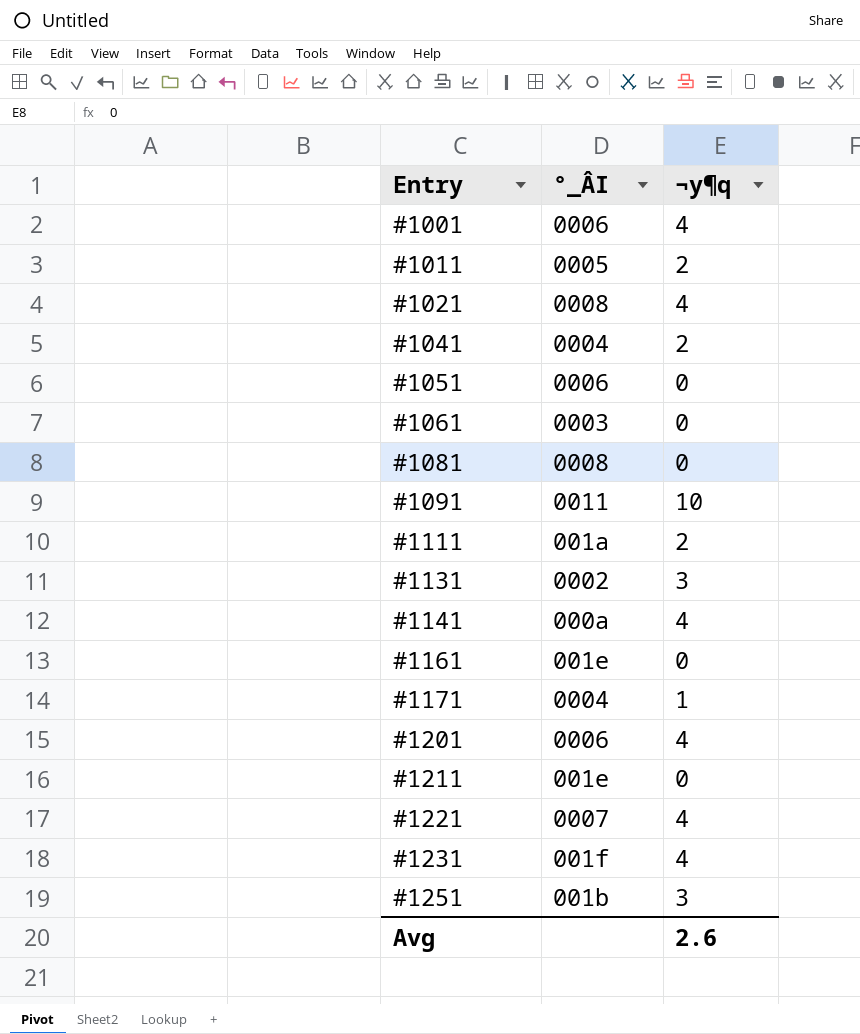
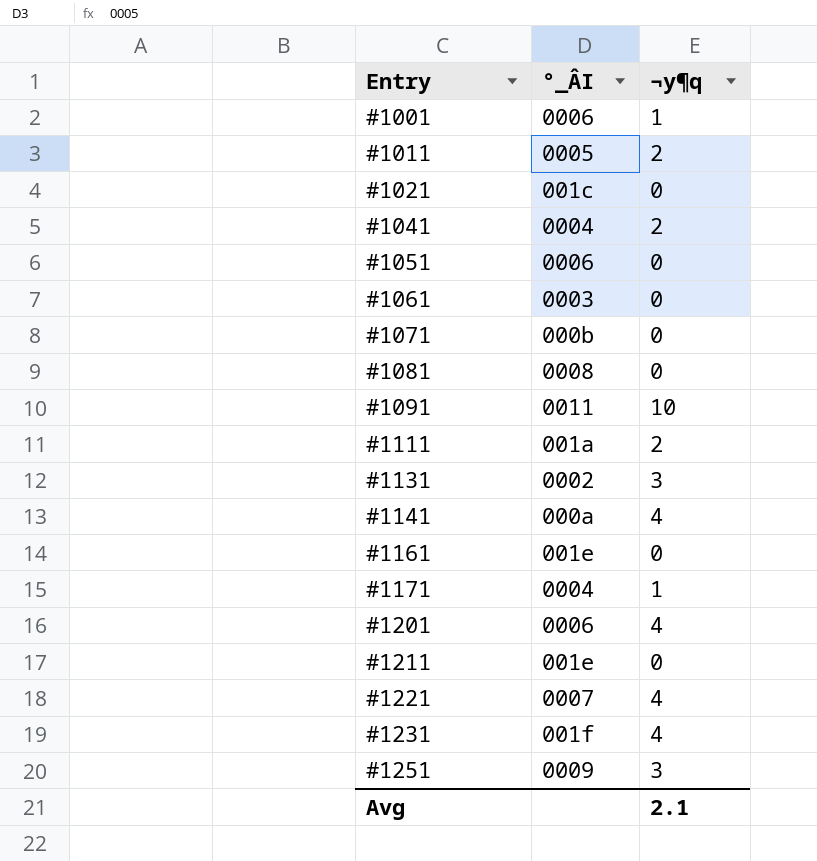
#1001 | ¬y¶q: 4 -> 1
#1021 | °_ÂI: 0008 -> 001c
#1021 | ¬y¶q: 4 -> 0
row #1071: none -> 000b | 0
#1251 | °_ÂI: 001b -> 0009
Avg | ¬y¶q: 2.6 -> 2.1

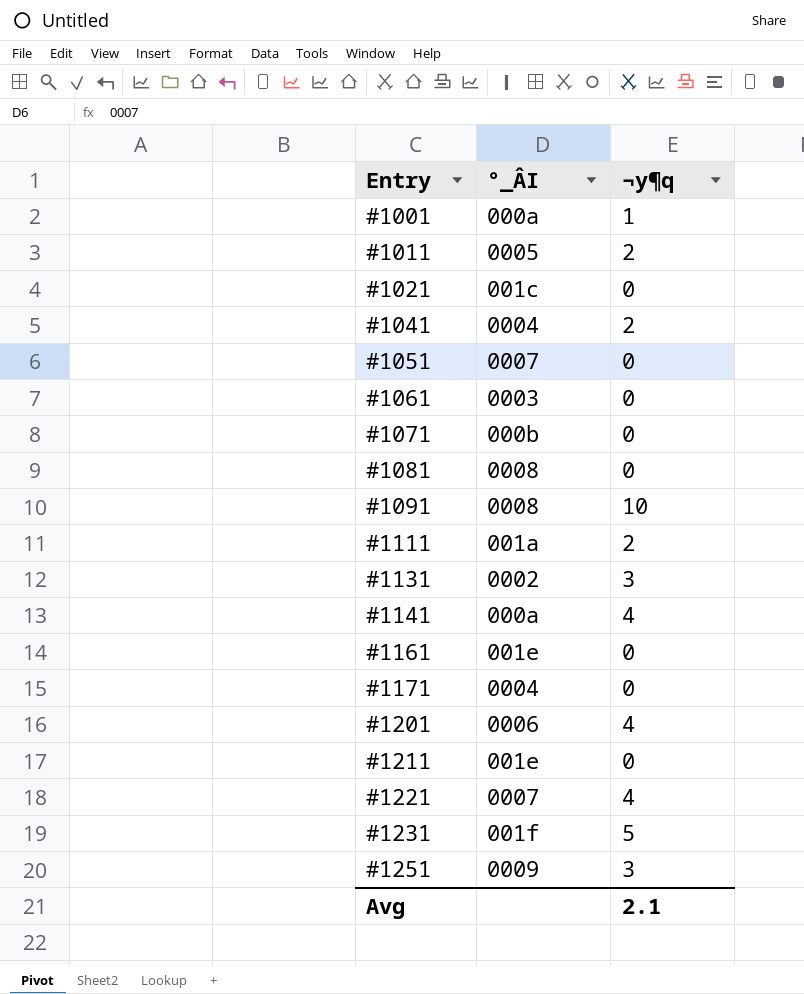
#1001 | °_ÂI: 0006 -> 000a
#1051 | °_ÂI: 0006 -> 0007
#1091 | °_ÂI: 0011 -> 0008
#1171 | ¬y¶q: 1 -> 0
#1231 | ¬y¶q: 4 -> 5

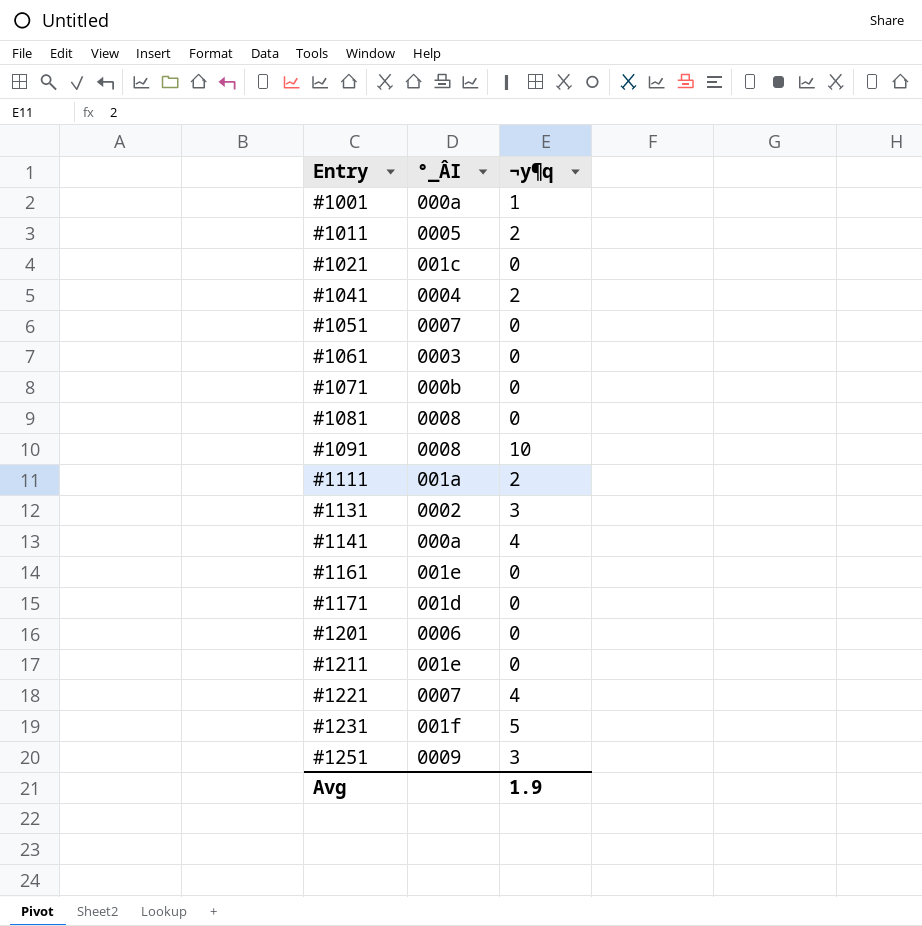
#1171 | °_ÂI: 0004 -> 001d
#1201 | ¬y¶q: 4 -> 0
Avg | ¬y¶q: 2.1 -> 1.9

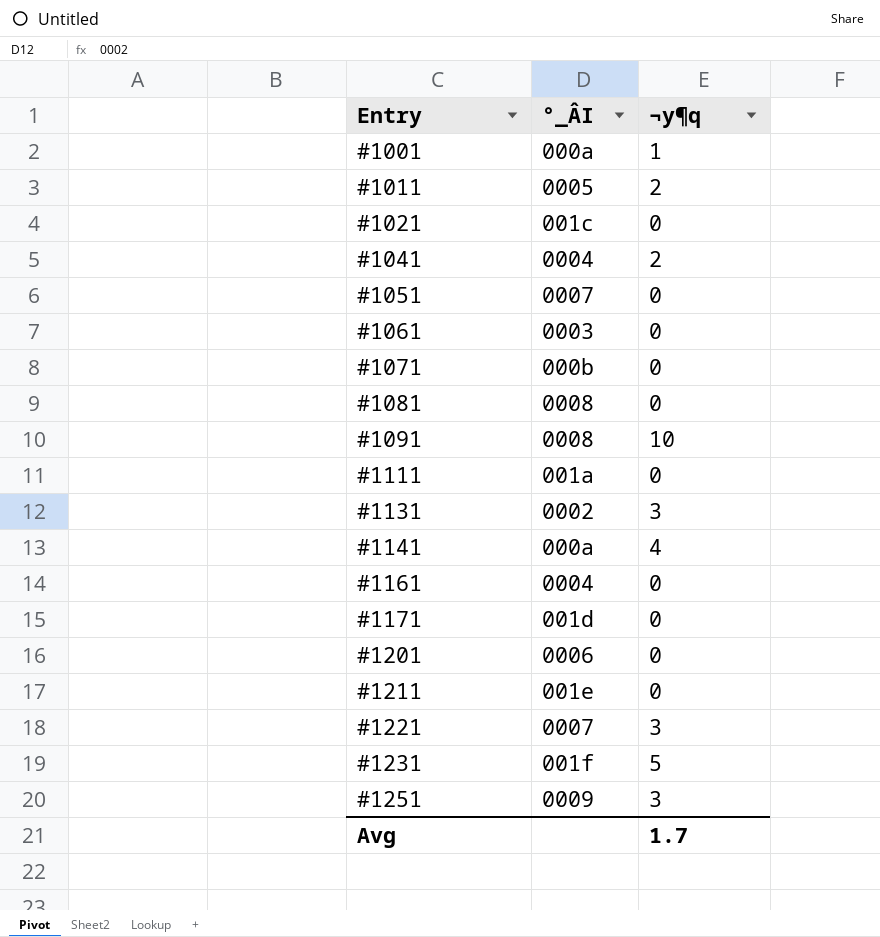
#1111 | ¬y¶q: 2 -> 0
#1161 | °_ÂI: 001e -> 0004
#1221 | ¬y¶q: 4 -> 3
Avg | ¬y¶q: 1.9 -> 1.7

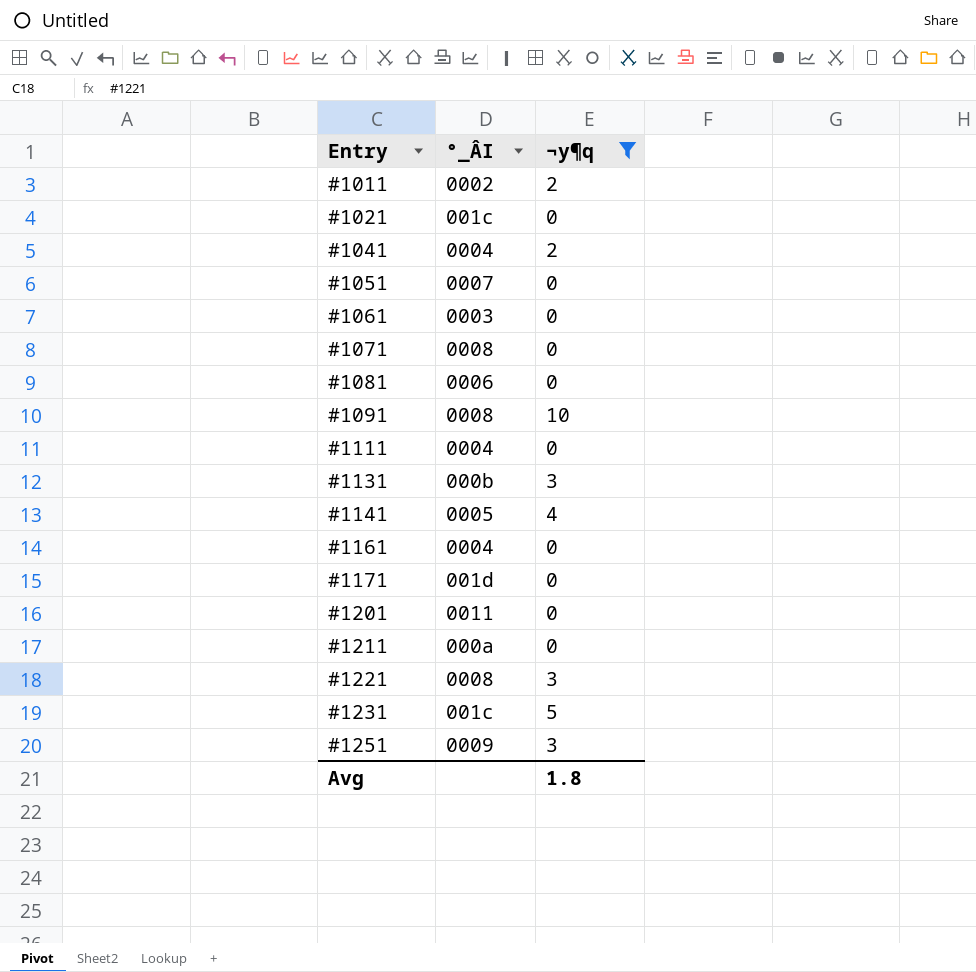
filter: none -> ¬y¶q != 1
#1011 | °_ÂI: 0005 -> 0002
#1071 | °_ÂI: 000b -> 0008
#1081 | °_ÂI: 0008 -> 0006
#1111 | °_ÂI: 001a -> 0004
#1131 | °_ÂI: 0002 -> 000b
#1141 | °_ÂI: 000a -> 0005
#1201 | °_ÂI: 0006 -> 0011
#1211 | °_ÂI: 001e -> 000a
#1221 | °_ÂI: 0007 -> 0008
#1231 | °_ÂI: 001f -> 001c
Avg | ¬y¶q: 1.7 -> 1.8

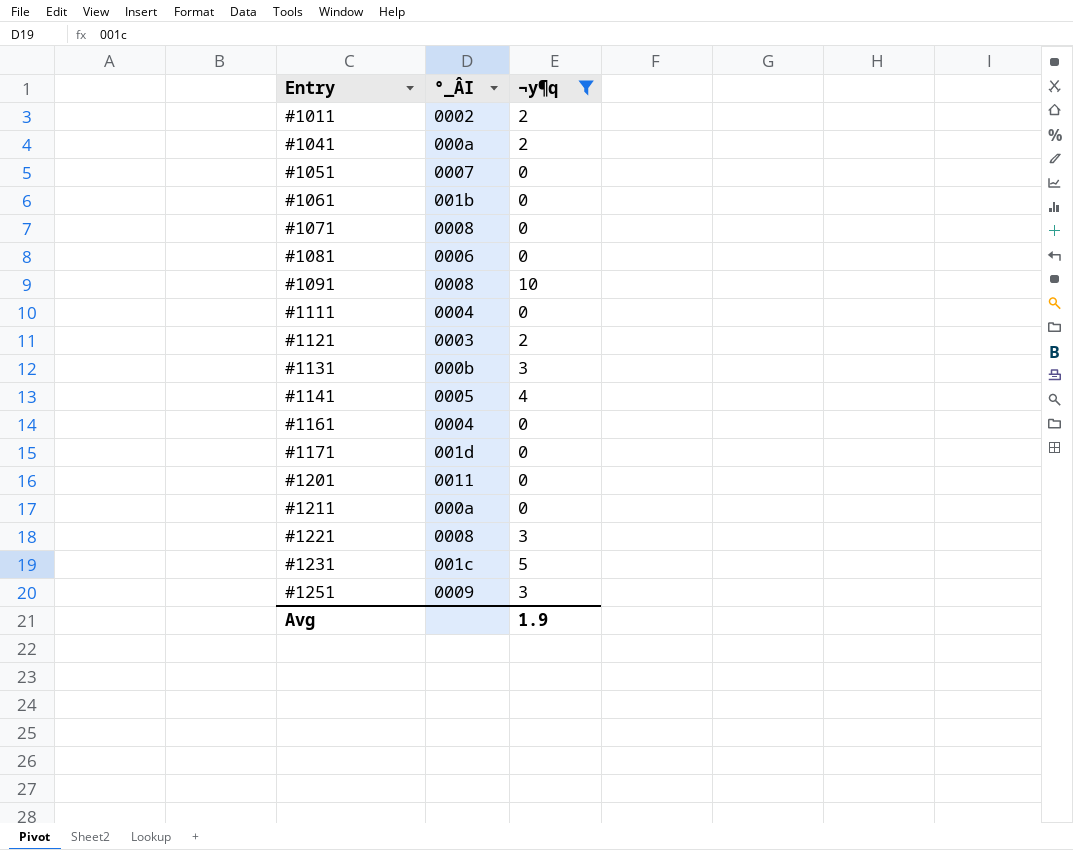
row #1021: 001c | 0 -> none
#1041 | °_ÂI: 0004 -> 000a
#1061 | °_ÂI: 0003 -> 001b
row #1121: none -> 0003 | 2
Avg | ¬y¶q: 1.8 -> 1.9

